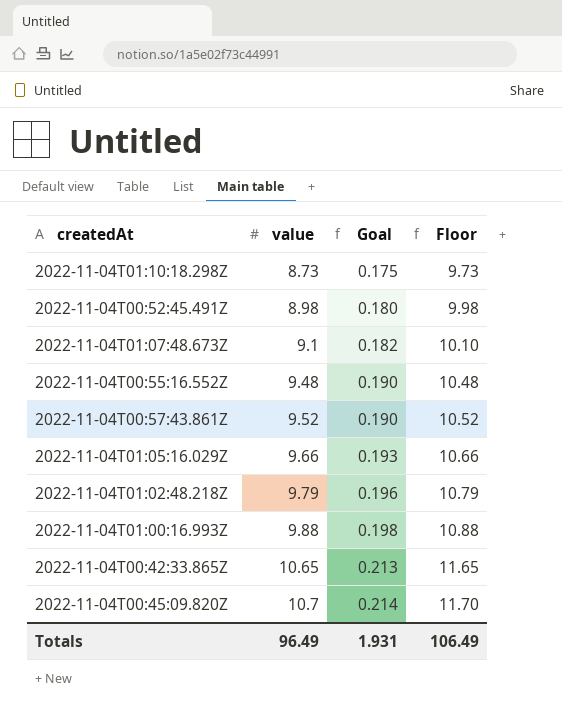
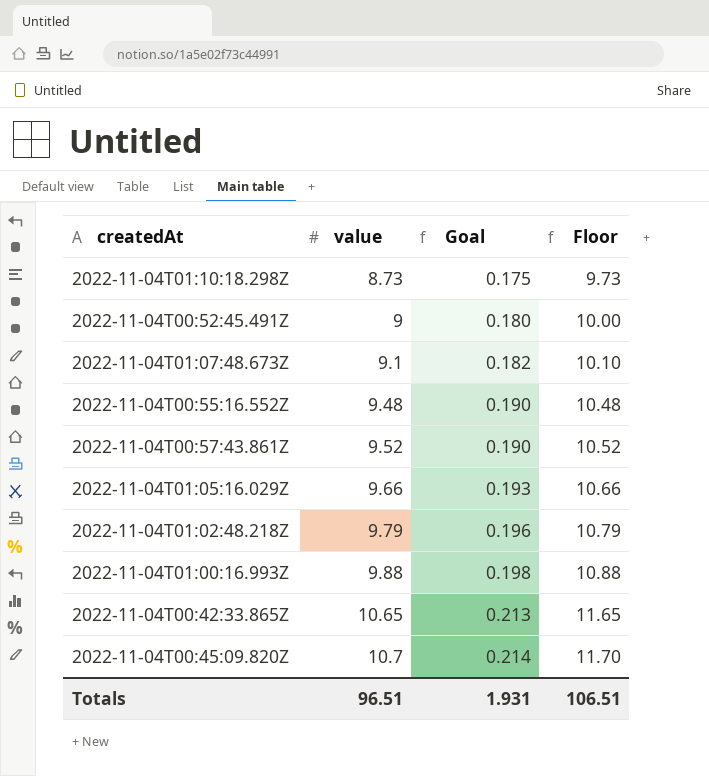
2022-11-04T00:52:45.491Z | value: 8.98 -> 9
2022-11-04T00:52:45.491Z | Floor: 9.98 -> 10.00
Totals | value: 96.49 -> 96.51
Totals | Floor: 106.49 -> 106.51

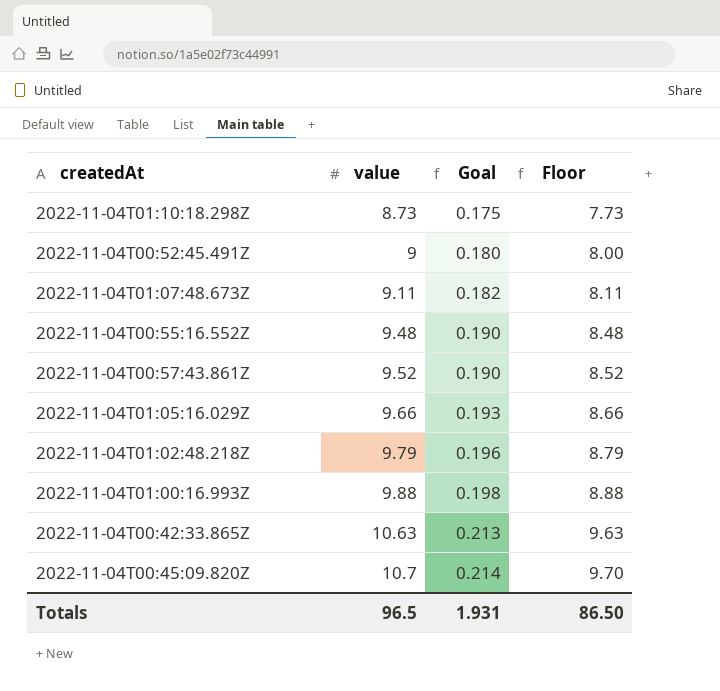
column Floor | formula: [value] + 1 -> [value] - 1
2022-11-04T01:07:48.673Z | value: 9.1 -> 9.11
2022-11-04T00:42:33.865Z | value: 10.65 -> 10.63
Totals | value: 96.51 -> 96.5
Totals | Floor: 106.51 -> 86.50

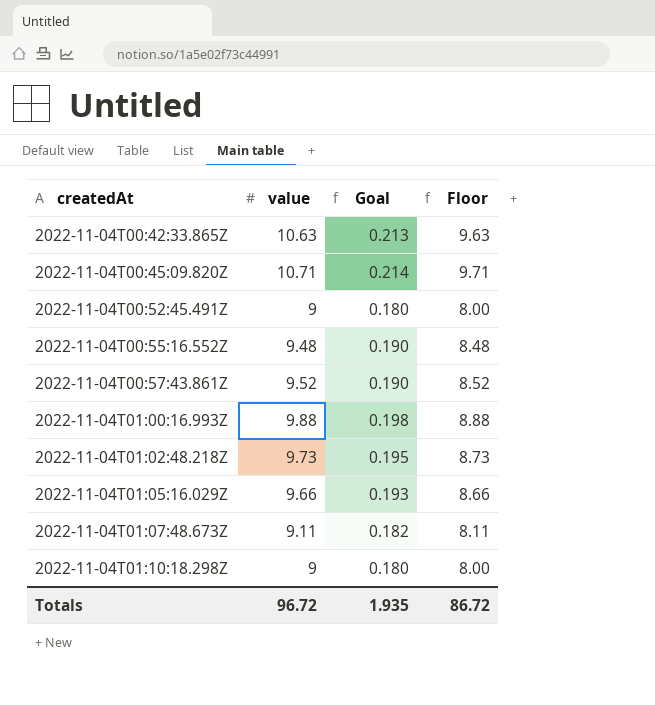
row order: value ascending -> createdAt ascending
2022-11-04T00:45:09.820Z | value: 10.7 -> 10.71
2022-11-04T00:45:09.820Z | Floor: 9.70 -> 9.71
2022-11-04T01:02:48.218Z | value: 9.79 -> 9.73
2022-11-04T01:02:48.218Z | Goal: 0.196 -> 0.195
2022-11-04T01:02:48.218Z | Floor: 8.79 -> 8.73
2022-11-04T01:10:18.298Z | value: 8.73 -> 9
2022-11-04T01:10:18.298Z | Goal: 0.175 -> 0.180
2022-11-04T01:10:18.298Z | Floor: 7.73 -> 8.00
Totals | value: 96.5 -> 96.72
Totals | Goal: 1.931 -> 1.935
Totals | Floor: 86.50 -> 86.72

